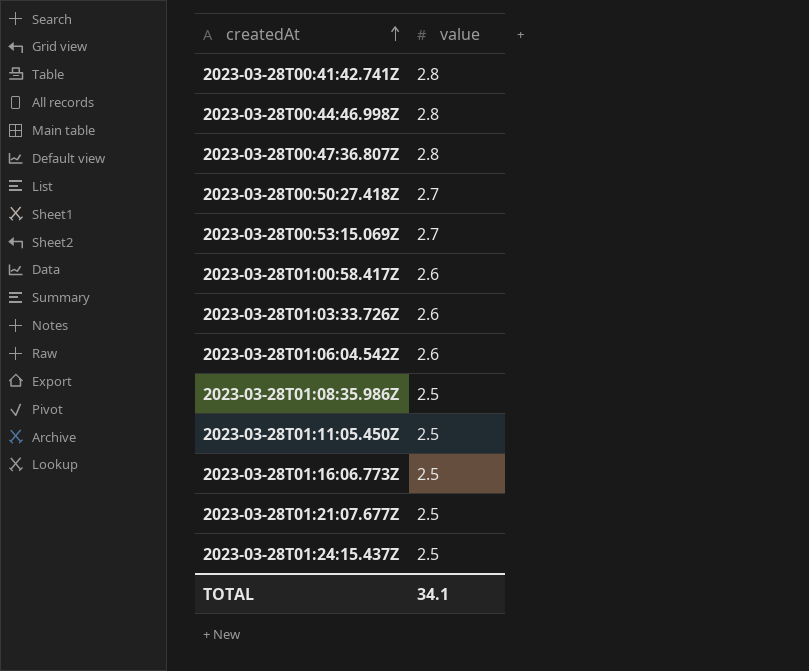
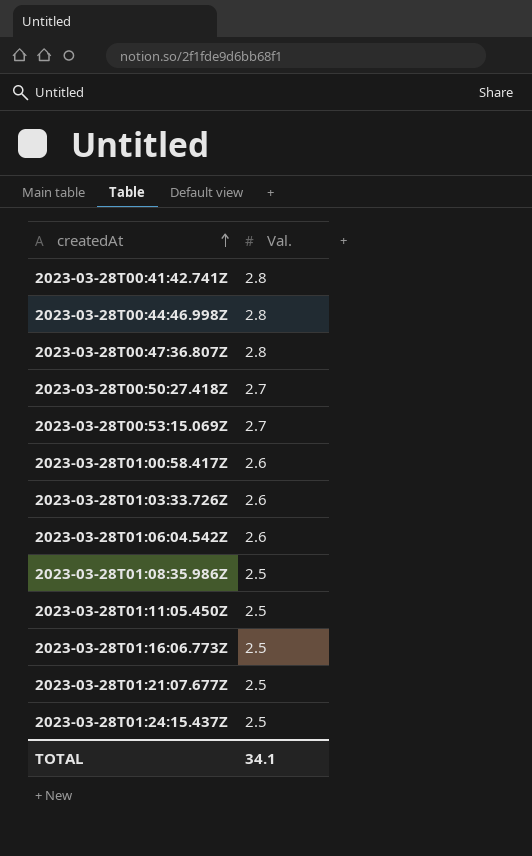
column name: value -> Val.

